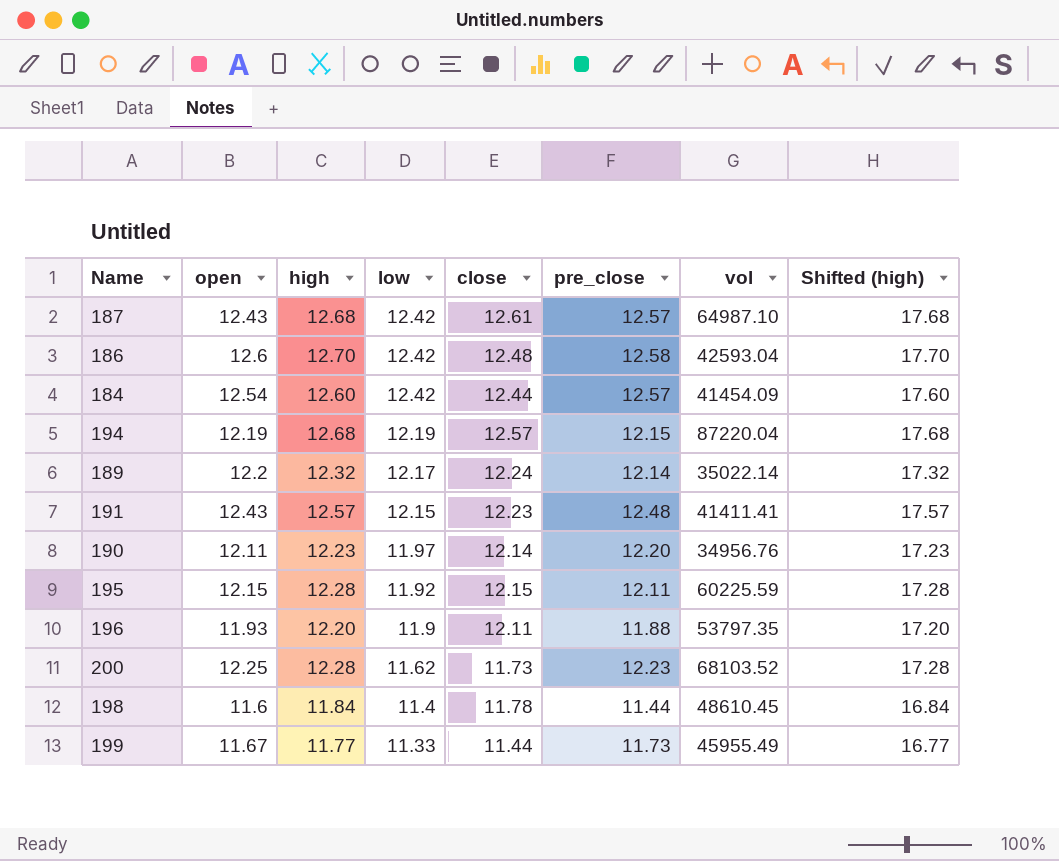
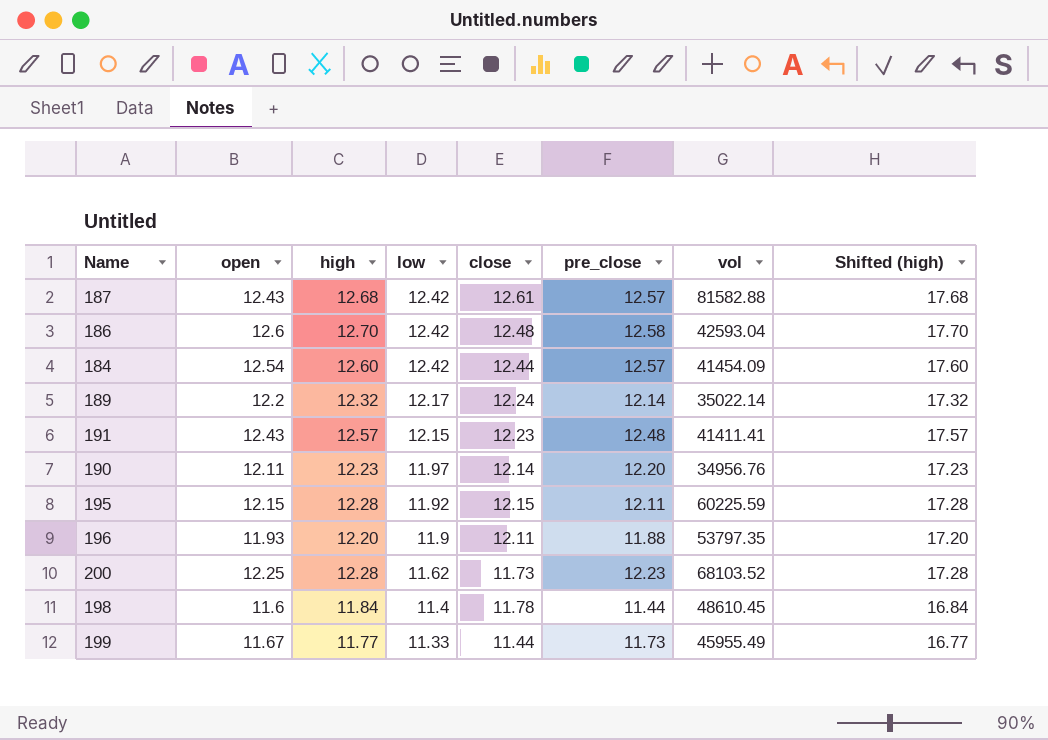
row 194: 12.19 | 12.68 | 12.19 | 12.57 | 12.15 | 87220.04 | 17.68 -> none
187 | vol: 64987.10 -> 81582.88

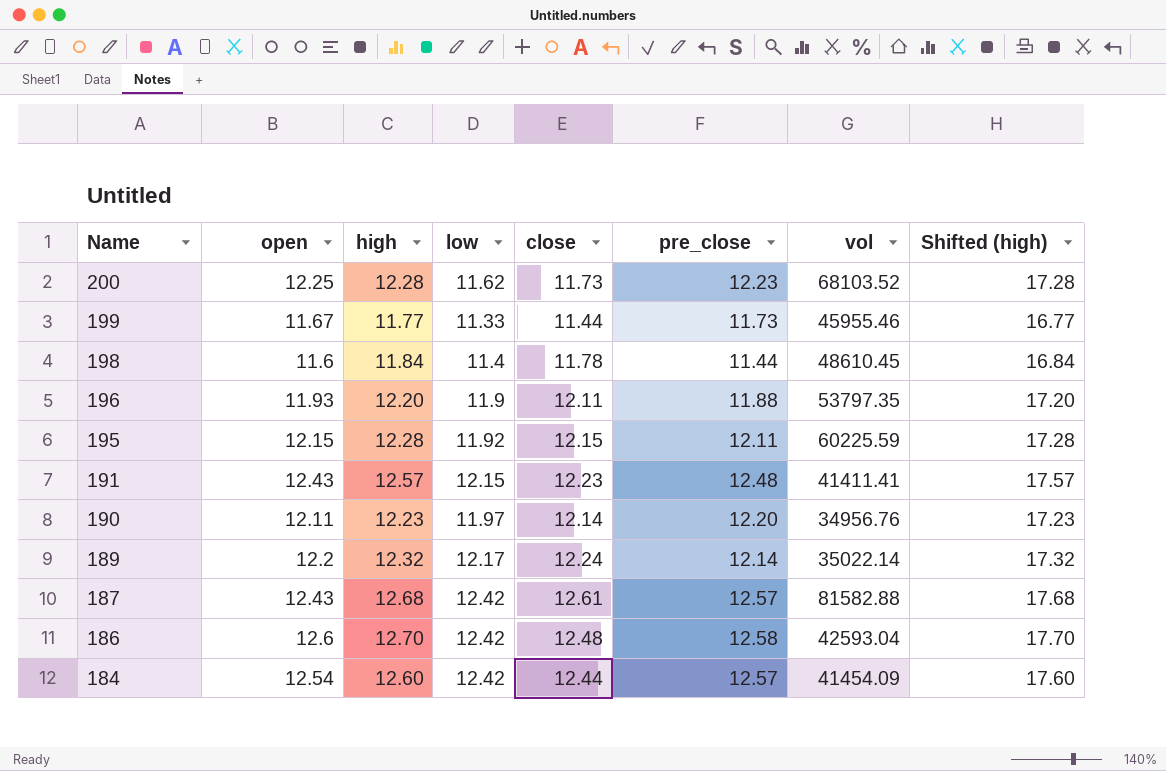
row order: low descending -> Name descending
199 | vol: 45955.49 -> 45955.46

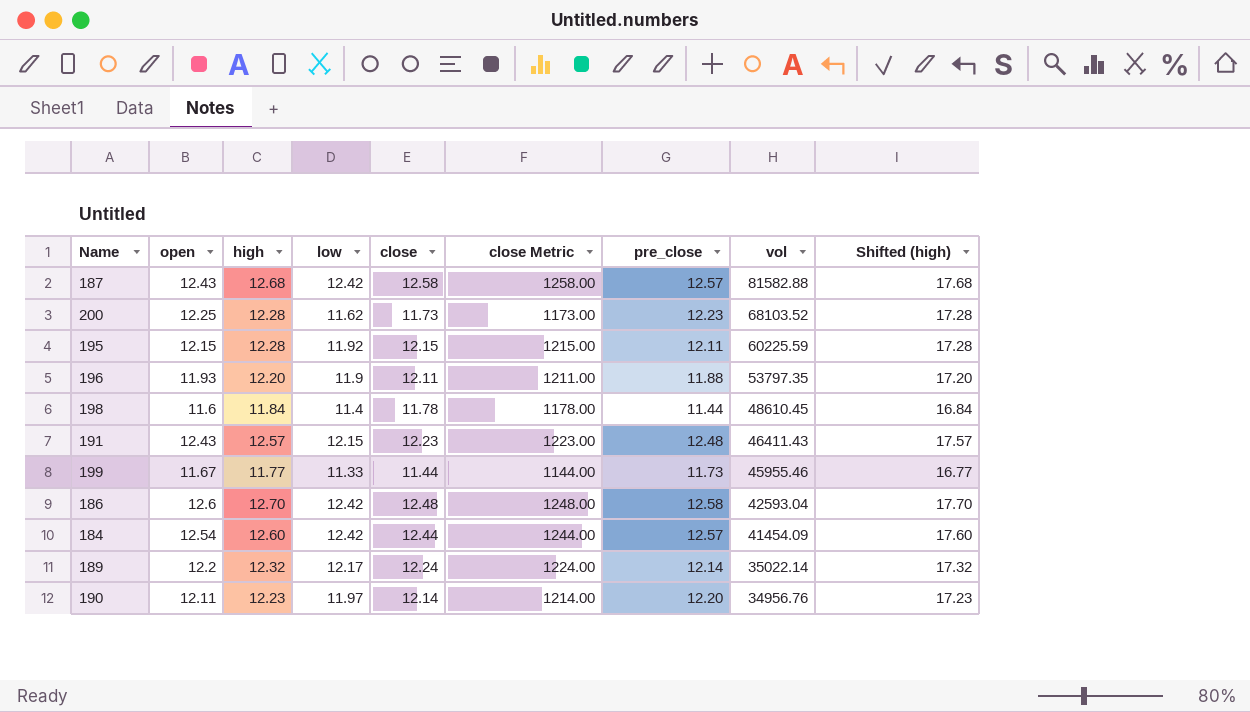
row order: Name descending -> vol descending
column close Metric | formula: none -> [close] * 100
187 | close: 12.61 -> 12.58
191 | vol: 41411.41 -> 46411.43

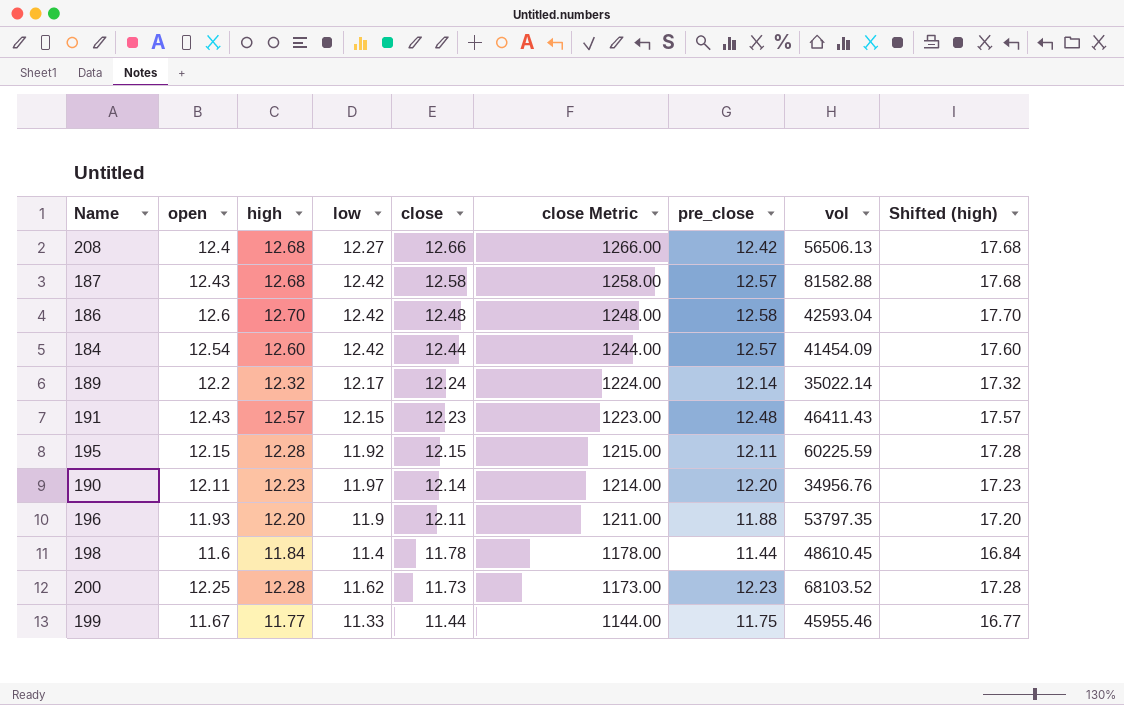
row order: vol descending -> close descending
row 208: none -> 12.4 | 12.68 | 12.27 | 12.66 | 1266.00 | 12.42 | 56506.13 | 17.68
199 | pre_close: 11.73 -> 11.75

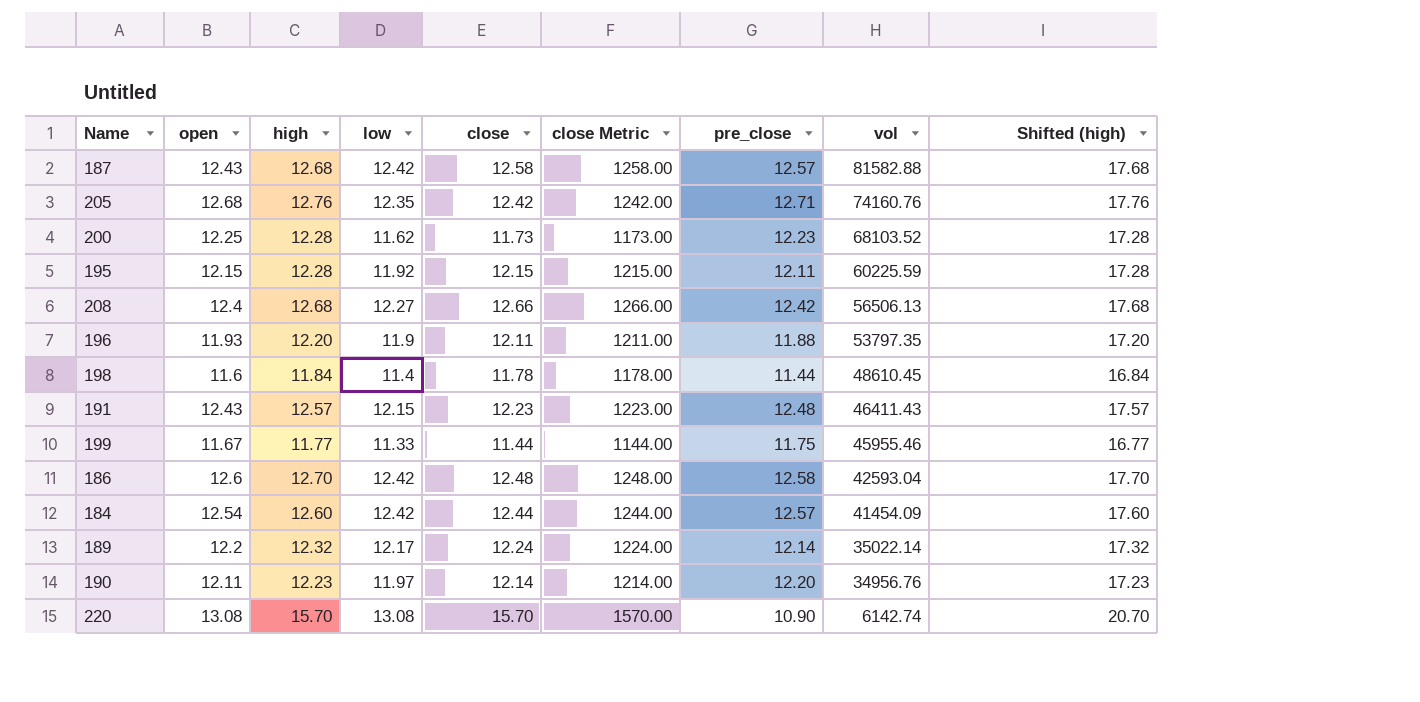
row order: close descending -> vol descending
row 205: none -> 12.68 | 12.76 | 12.35 | 12.42 | 1242.00 | 12.71 | 74160.76 | 17.76
row 220: none -> 13.08 | 15.70 | 13.08 | 15.70 | 1570.00 | 10.90 | 6142.74 | 20.70

